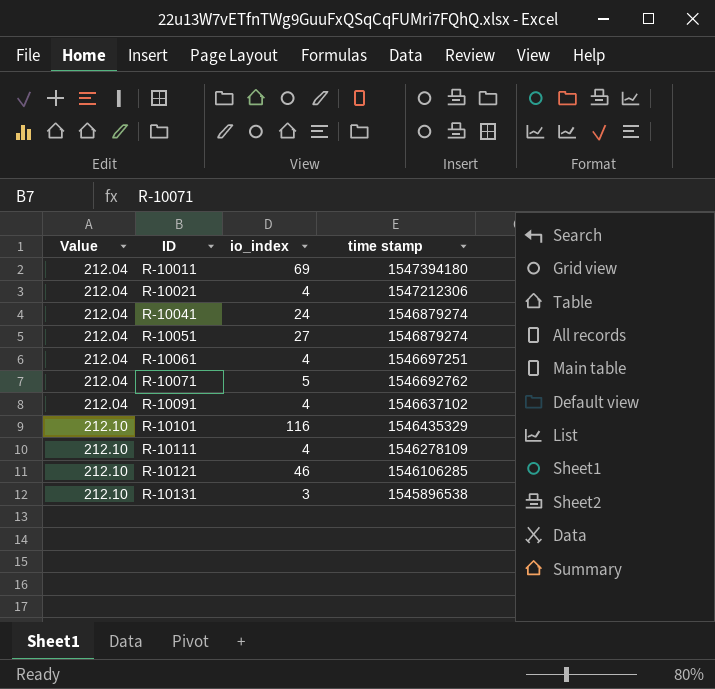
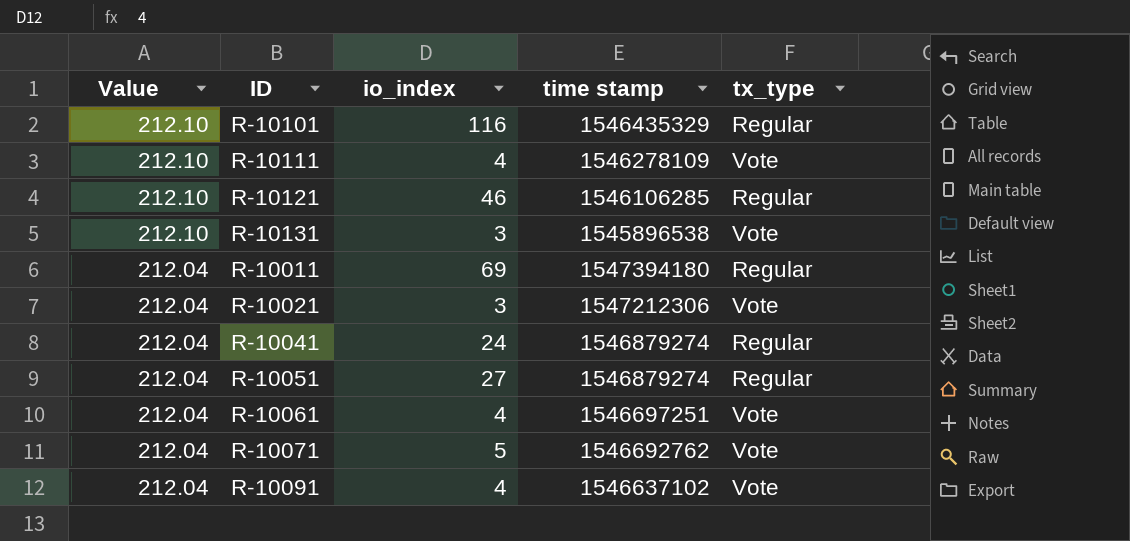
row order: Value ascending -> Value descending
column tx_type | position: none -> 5
R-10021 | io_index: 4 -> 3

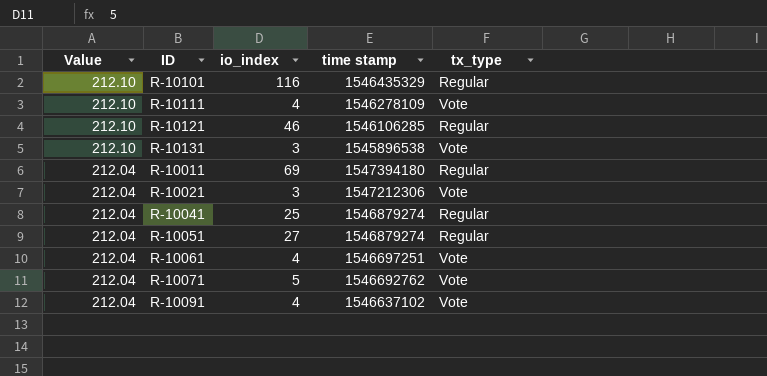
R-10041 | io_index: 24 -> 25

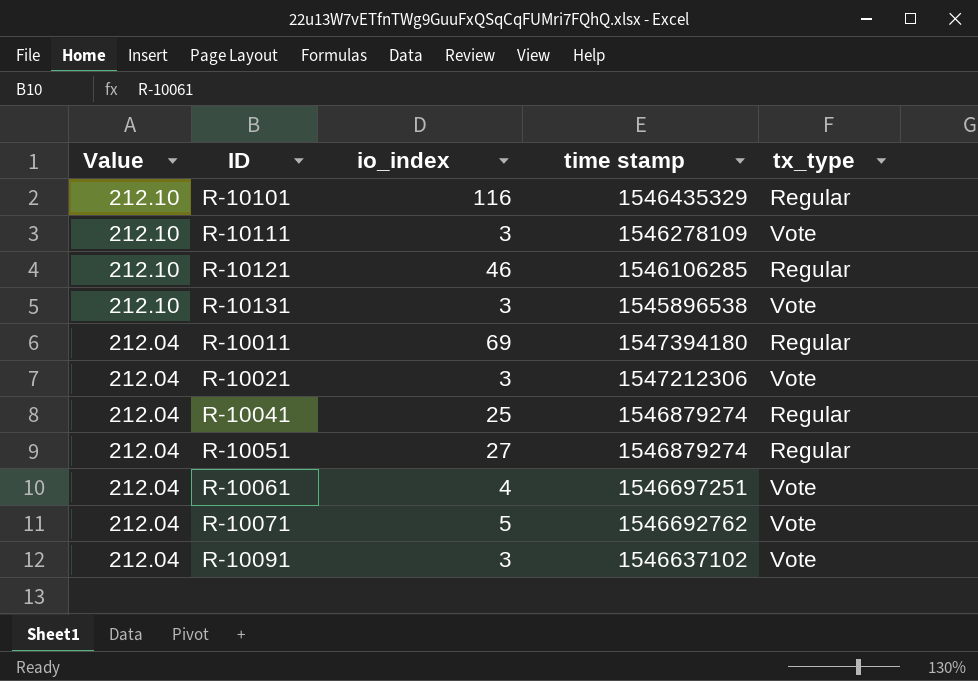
R-10111 | io_index: 4 -> 3
R-10091 | io_index: 4 -> 3

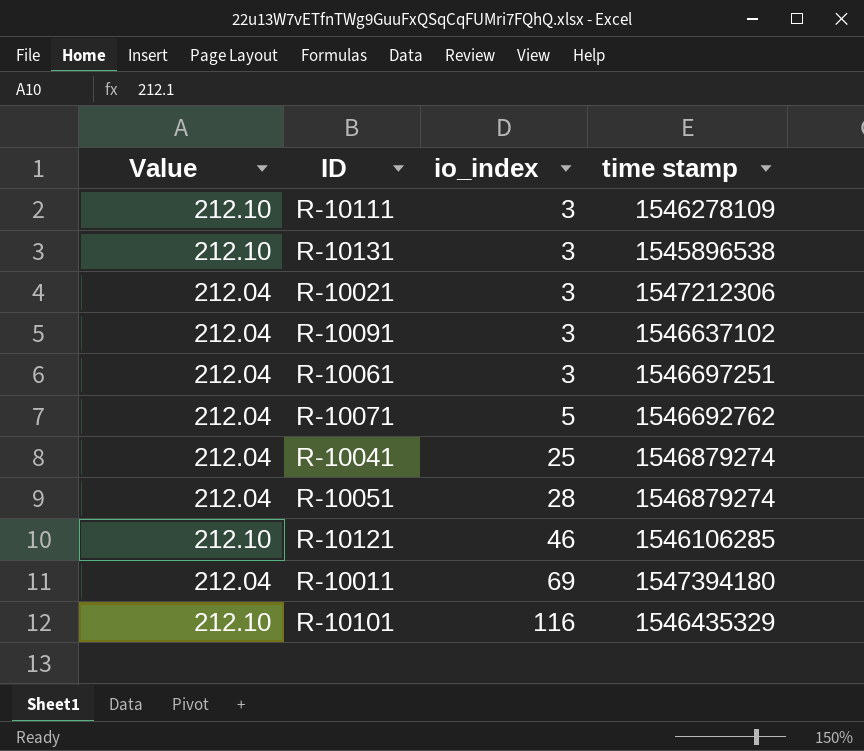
row order: Value descending -> io_index ascending
column tx_type | position: 5 -> none
R-10061 | io_index: 4 -> 3
R-10051 | io_index: 27 -> 28

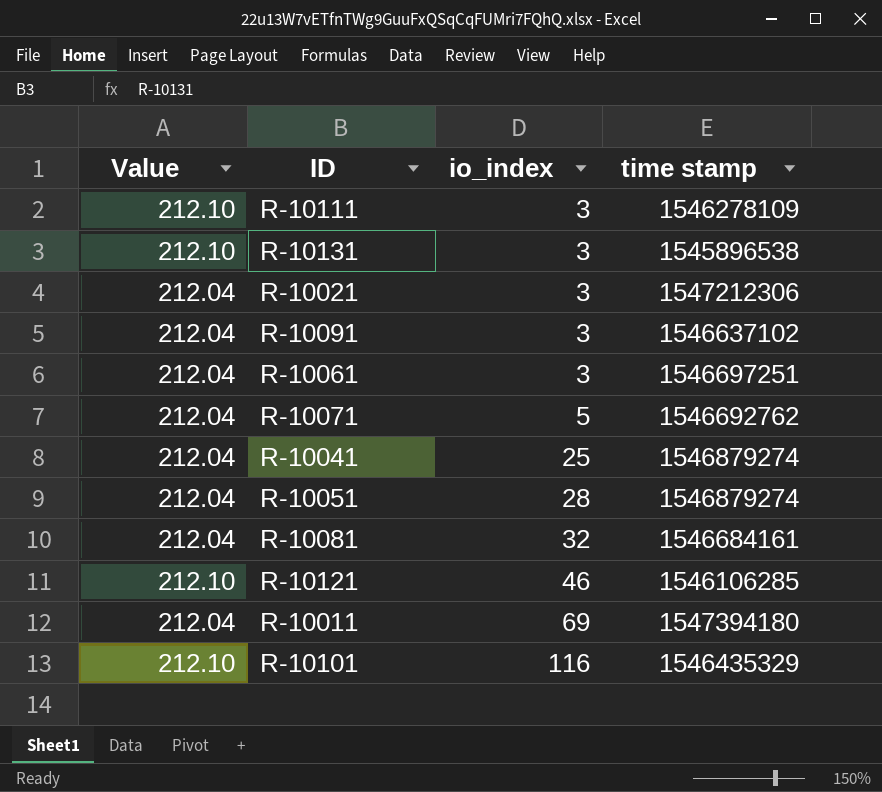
row R-10081: none -> 212.04 | 32 | 1546684161

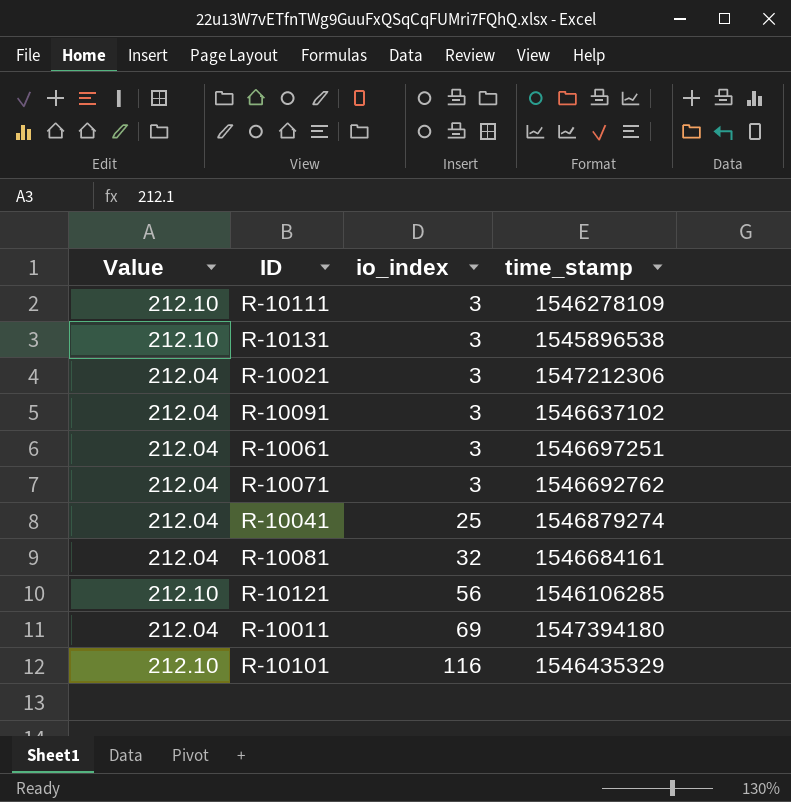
column name: time stamp -> time_stamp
row R-10051: 212.04 | 28 | 1546879274 -> none
R-10071 | io_index: 5 -> 3
R-10121 | io_index: 46 -> 56

